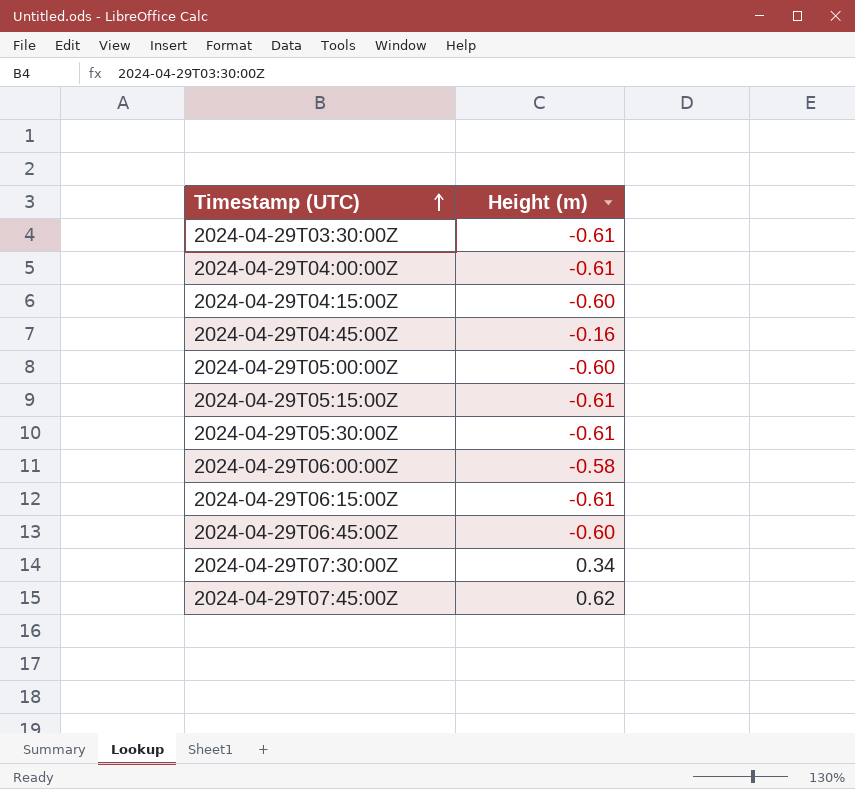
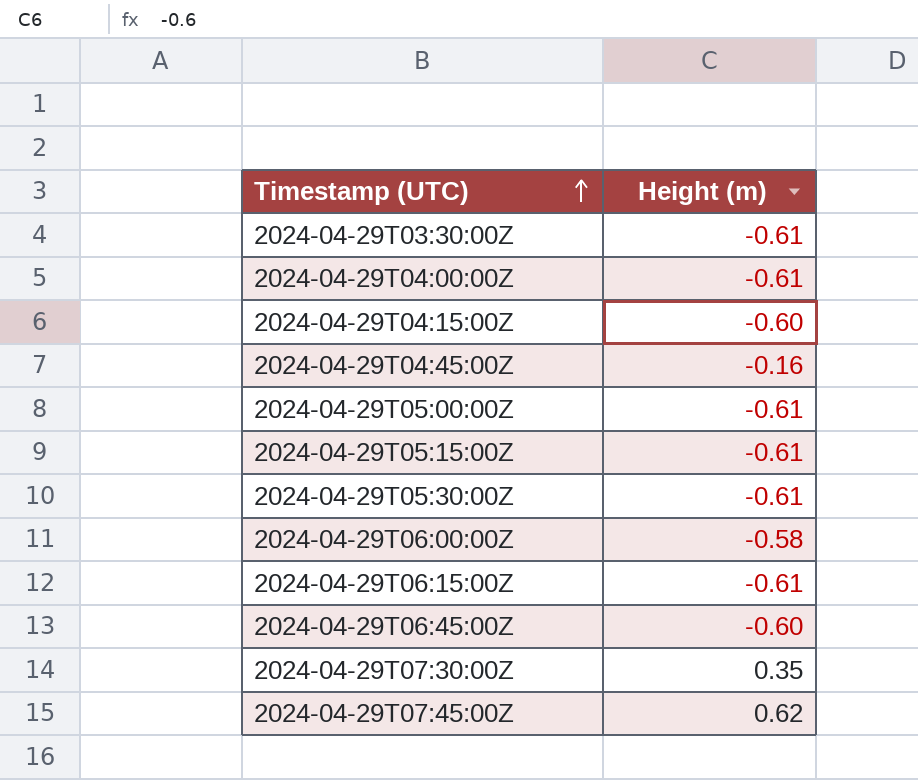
2024-04-29T05:00:00Z | Height (m): -0.60 -> -0.61
2024-04-29T07:30:00Z | Height (m): 0.34 -> 0.35

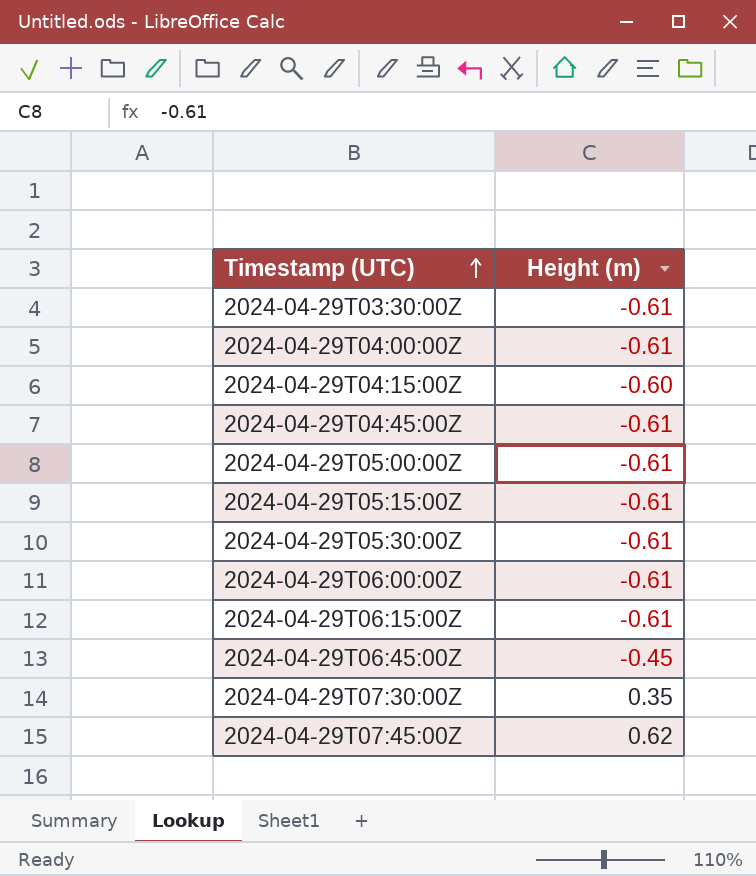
2024-04-29T04:45:00Z | Height (m): -0.16 -> -0.61
2024-04-29T06:00:00Z | Height (m): -0.58 -> -0.61
2024-04-29T06:45:00Z | Height (m): -0.60 -> -0.45

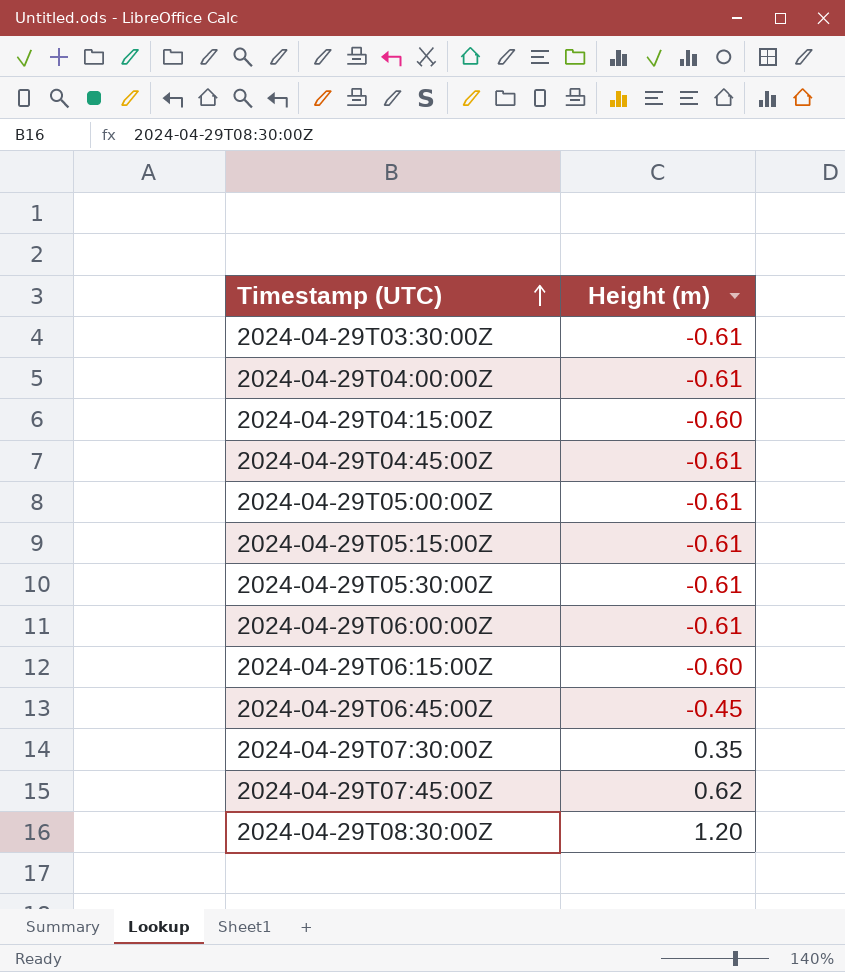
2024-04-29T06:15:00Z | Height (m): -0.61 -> -0.60
row 2024-04-29T08:30:00Z: none -> 1.20

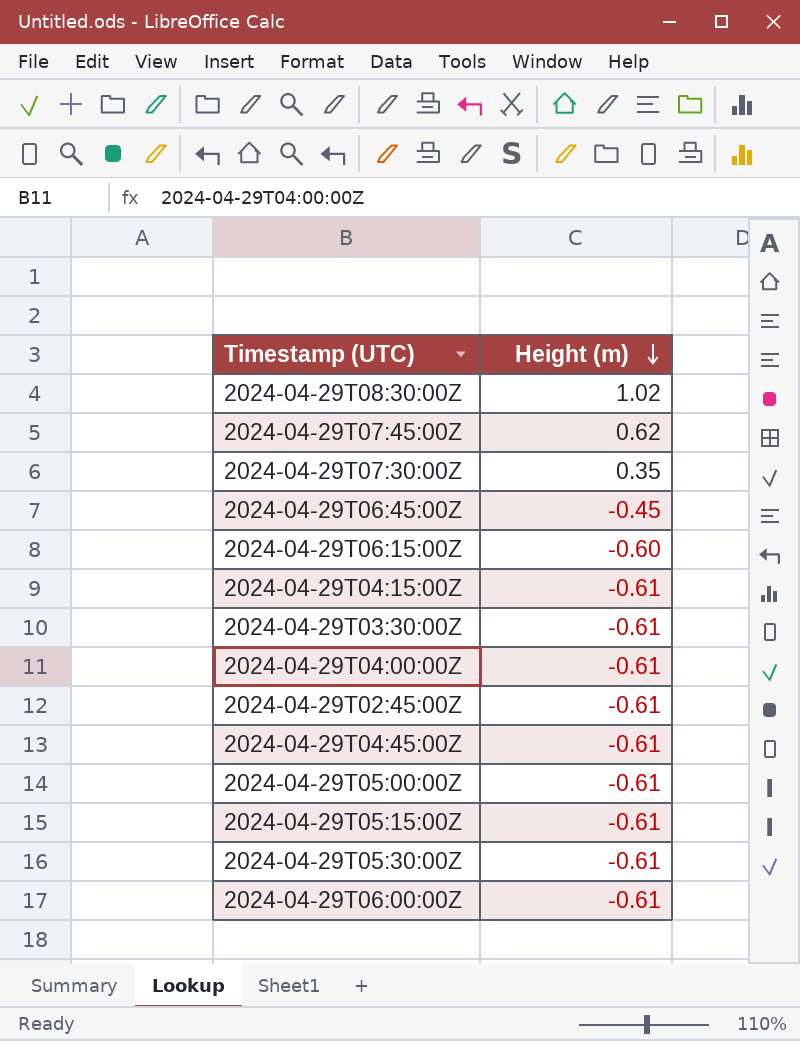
row order: Timestamp (UTC) ascending -> Height (m) descending
2024-04-29T08:30:00Z | Height (m): 1.20 -> 1.02
2024-04-29T04:15:00Z | Height (m): -0.60 -> -0.61
row 2024-04-29T02:45:00Z: none -> -0.61

